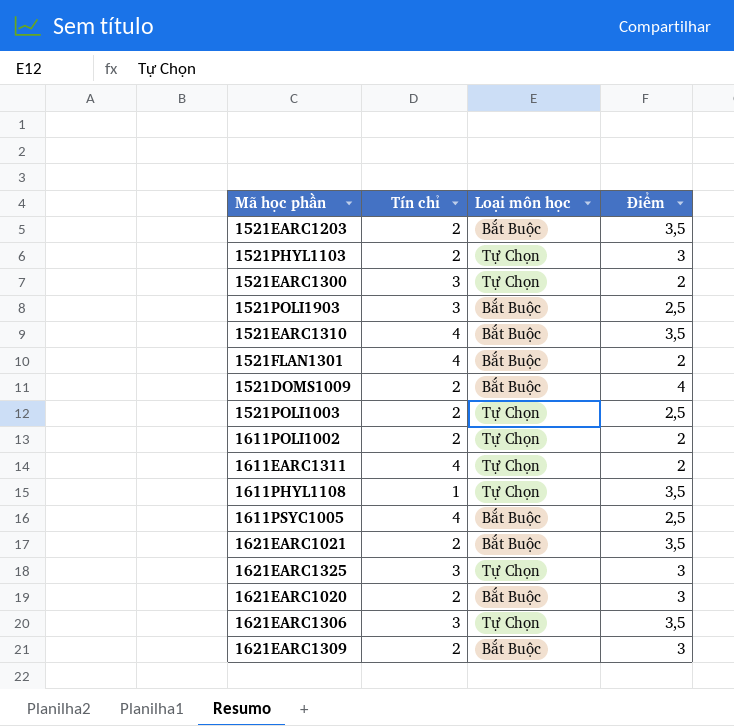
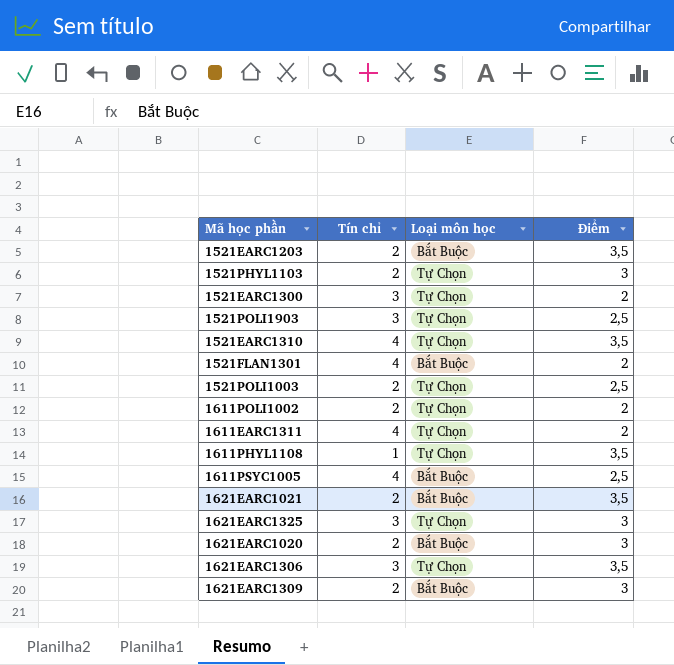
row 1521DOMS1009: 2 | Bắt Buộc | 4 -> none
1521POLI1903 | Loại môn học: Bắt Buộc -> Tự Chọn
1521EARC1310 | Loại môn học: Bắt Buộc -> Tự Chọn

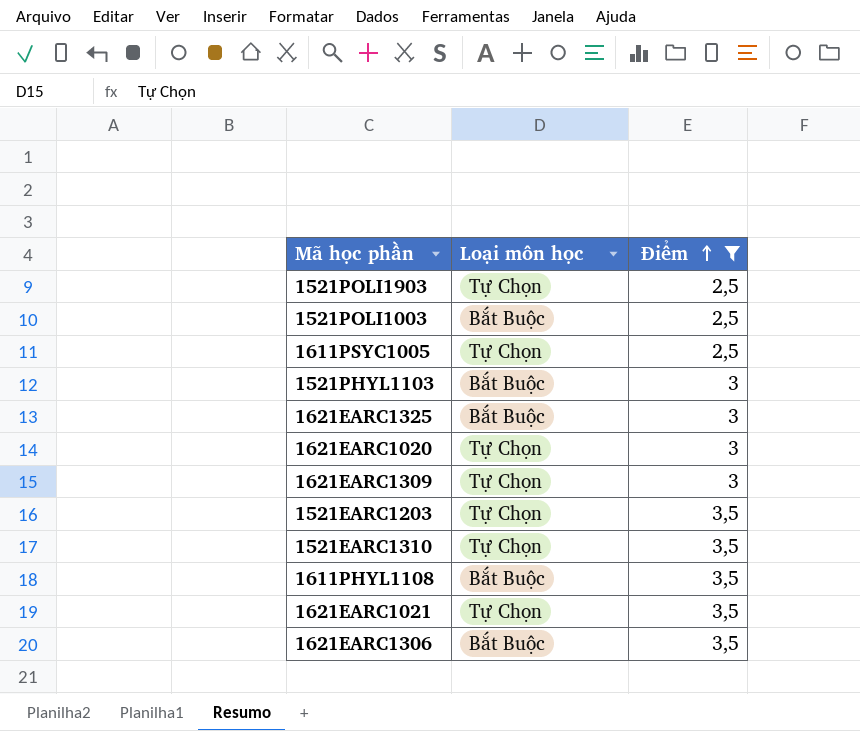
filter: none -> Điểm != 2
row order: none -> Điểm ascending
column Tín chỉ | position: 2 -> none
1521POLI1003 | Loại môn học: Tự Chọn -> Bắt Buộc
1611PSYC1005 | Loại môn học: Bắt Buộc -> Tự Chọn
1521PHYL1103 | Loại môn học: Tự Chọn -> Bắt Buộc
1621EARC1325 | Loại môn học: Tự Chọn -> Bắt Buộc
1621EARC1020 | Loại môn học: Bắt Buộc -> Tự Chọn
1621EARC1309 | Loại môn học: Bắt Buộc -> Tự Chọn
1521EARC1203 | Loại môn học: Bắt Buộc -> Tự Chọn
1611PHYL1108 | Loại môn học: Tự Chọn -> Bắt Buộc
1621EARC1021 | Loại môn học: Bắt Buộc -> Tự Chọn
1621EARC1306 | Loại môn học: Tự Chọn -> Bắt Buộc

